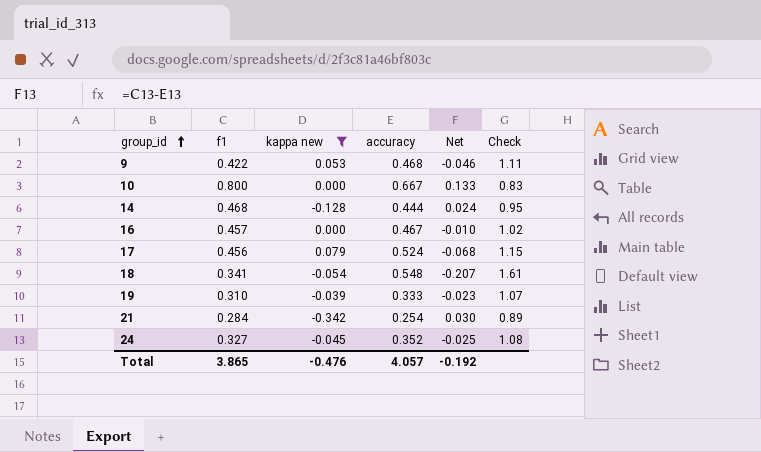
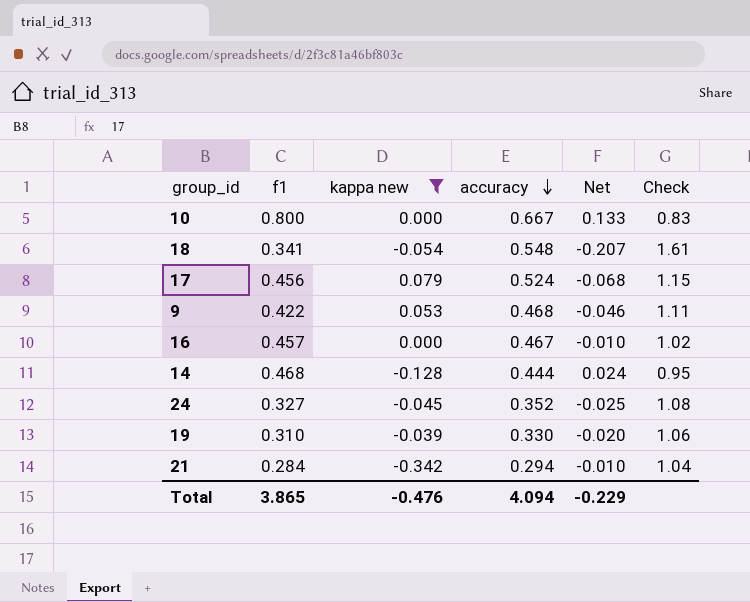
row order: group_id ascending -> accuracy descending
19 | accuracy: 0.333 -> 0.330
19 | Net: -0.023 -> -0.020
19 | Check: 1.07 -> 1.06
21 | accuracy: 0.254 -> 0.294
21 | Net: 0.030 -> -0.010
21 | Check: 0.89 -> 1.04
Total | accuracy: 4.057 -> 4.094
Total | Net: -0.192 -> -0.229

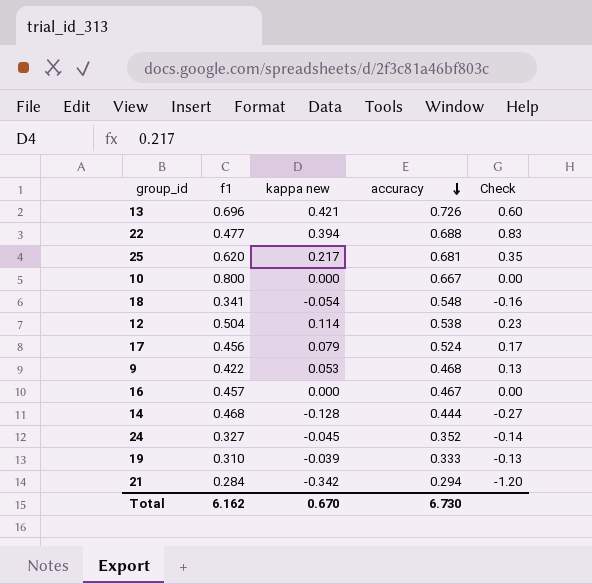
filter: kappa new <= 0.079 -> none
column Net | formula: [f1] - [accuracy] -> none
column Check | formula: [accuracy] / [f1] -> [kappa new] / [f1]
19 | accuracy: 0.330 -> 0.333
Total | f1: 3.865 -> 6.162
Total | kappa new: -0.476 -> 0.670
Total | accuracy: 4.094 -> 6.730

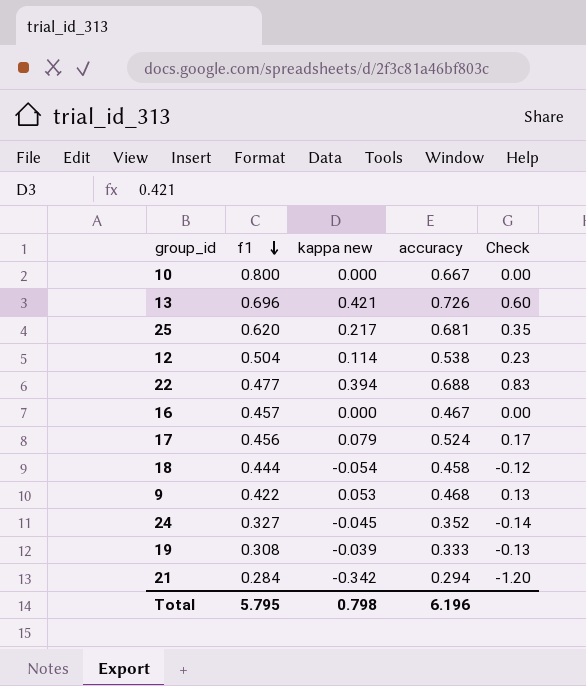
row order: accuracy descending -> f1 descending
row 14: 0.468 | -0.128 | 0.444 | -0.27 -> none
18 | f1: 0.341 -> 0.444
18 | accuracy: 0.548 -> 0.458
18 | Check: -0.16 -> -0.12
19 | f1: 0.310 -> 0.308
Total | f1: 6.162 -> 5.795
Total | kappa new: 0.670 -> 0.798
Total | accuracy: 6.730 -> 6.196

